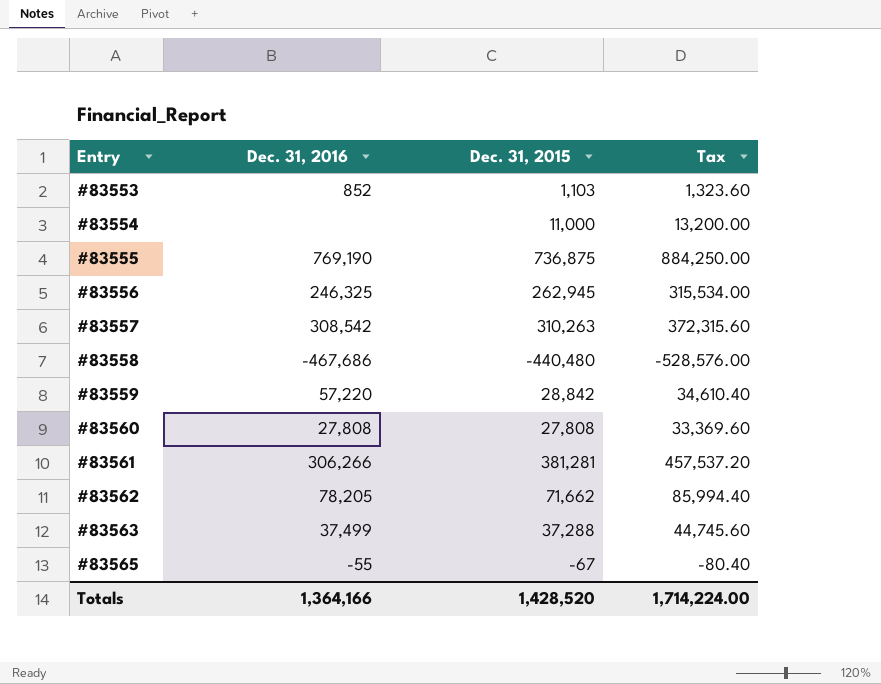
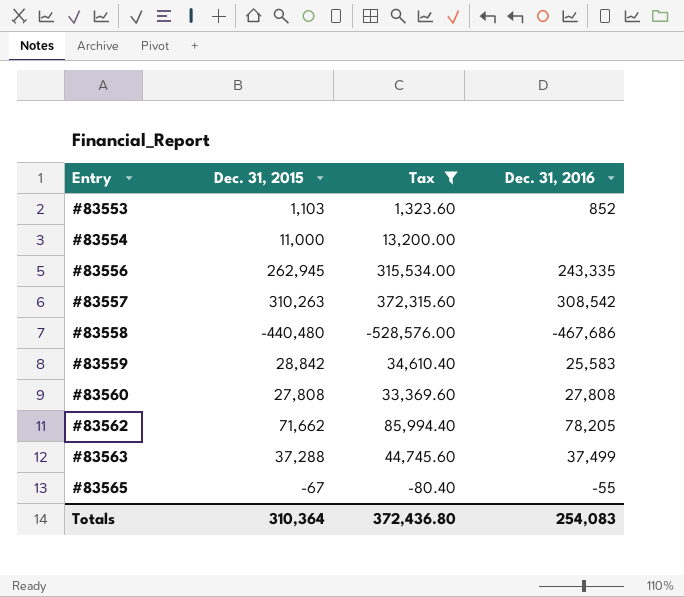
filter: none -> Tax <= 372,315.60
column Dec. 31, 2016 | position: 2 -> 4
#83556 | Dec. 31, 2016: 246,325 -> 243,335
#83559 | Dec. 31, 2016: 57,220 -> 25,583
Totals | Dec. 31, 2015: 1,428,520 -> 310,364
Totals | Tax: 1,714,224.00 -> 372,436.80
Totals | Dec. 31, 2016: 1,364,166 -> 254,083

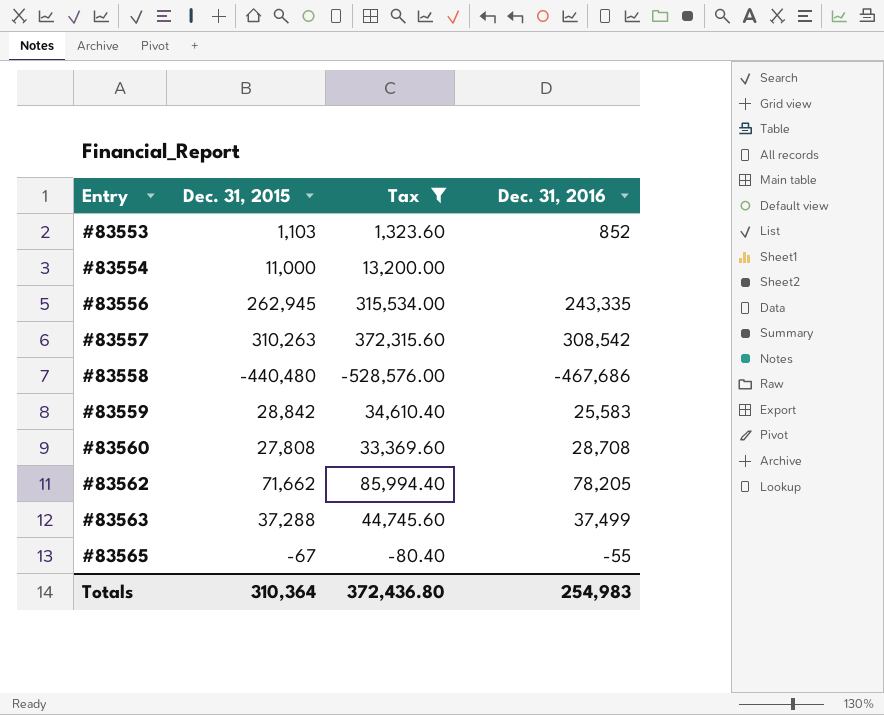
#83560 | Dec. 31, 2016: 27,808 -> 28,708
Totals | Dec. 31, 2016: 254,083 -> 254,983

